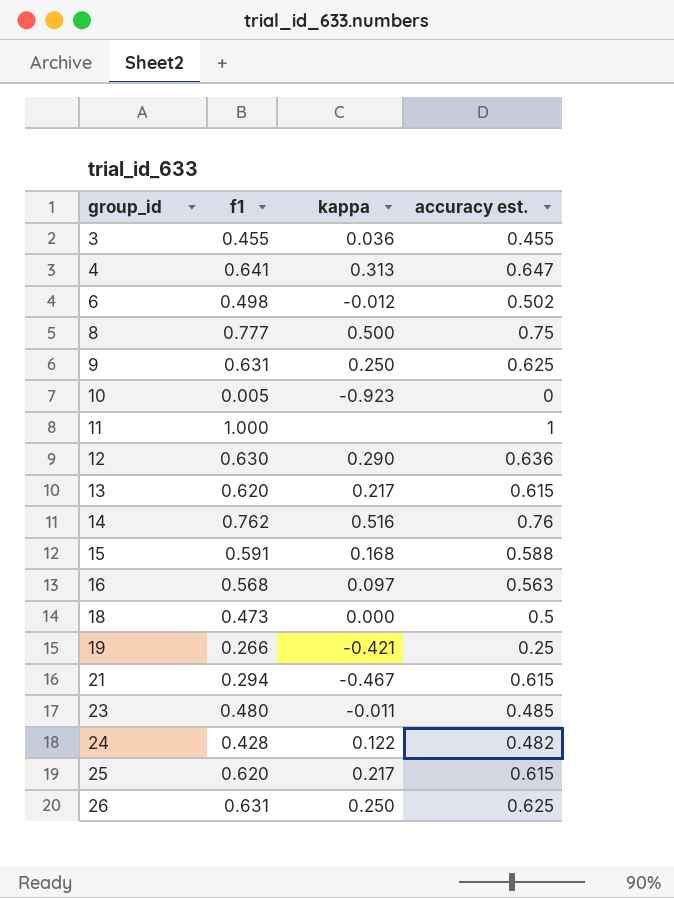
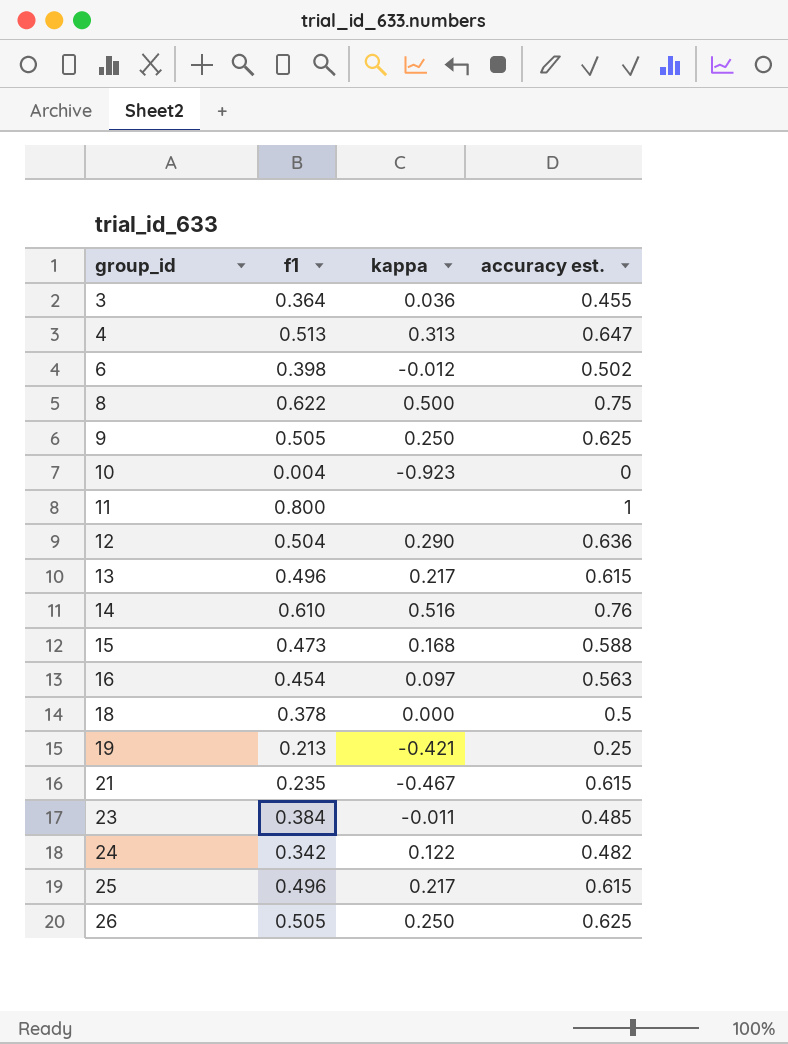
3 | f1: 0.455 -> 0.364
4 | f1: 0.641 -> 0.513
6 | f1: 0.498 -> 0.398
8 | f1: 0.777 -> 0.622
9 | f1: 0.631 -> 0.505
10 | f1: 0.005 -> 0.004
11 | f1: 1.000 -> 0.800
12 | f1: 0.630 -> 0.504
13 | f1: 0.620 -> 0.496
14 | f1: 0.762 -> 0.610
15 | f1: 0.591 -> 0.473
16 | f1: 0.568 -> 0.454
18 | f1: 0.473 -> 0.378
19 | f1: 0.266 -> 0.213
21 | f1: 0.294 -> 0.235
23 | f1: 0.480 -> 0.384
24 | f1: 0.428 -> 0.342
25 | f1: 0.620 -> 0.496
26 | f1: 0.631 -> 0.505

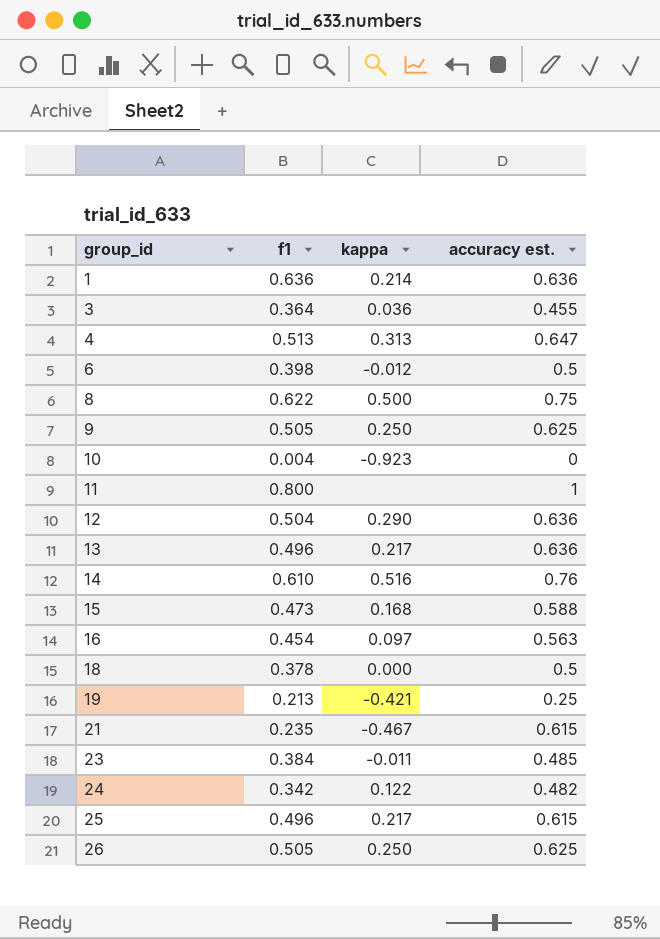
row 1: none -> 0.636 | 0.214 | 0.636
6 | accuracy est.: 0.502 -> 0.5
13 | accuracy est.: 0.615 -> 0.636

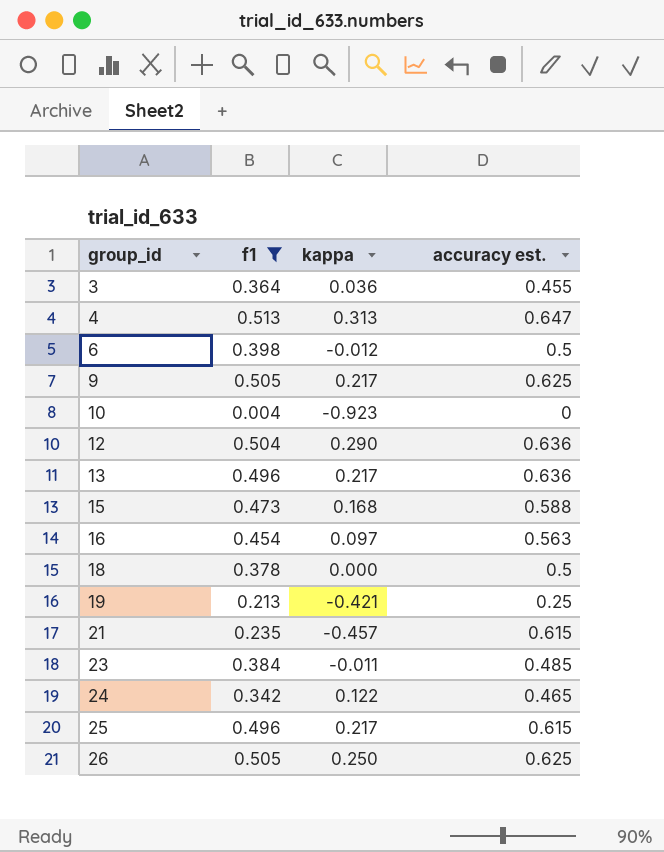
filter: none -> f1 <= 0.513
9 | kappa: 0.250 -> 0.217
21 | kappa: -0.467 -> -0.457
24 | accuracy est.: 0.482 -> 0.465

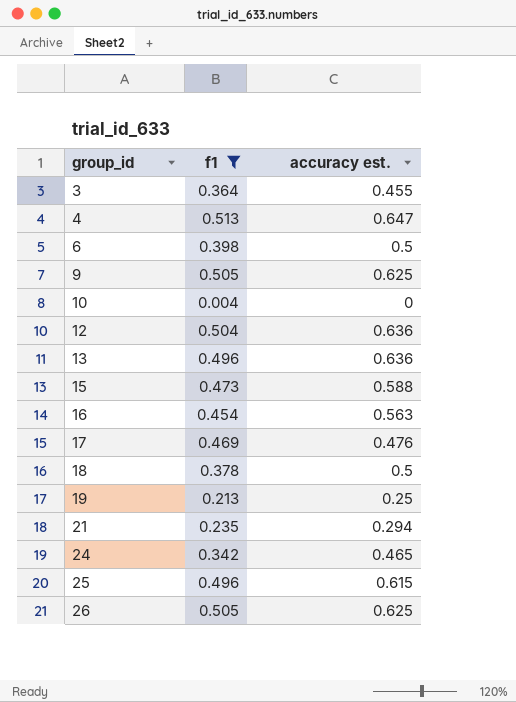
column kappa | position: 3 -> none
row 23: 0.384 | -0.011 | 0.485 -> none
row 17: none -> 0.469 | 0.476
21 | accuracy est.: 0.615 -> 0.294

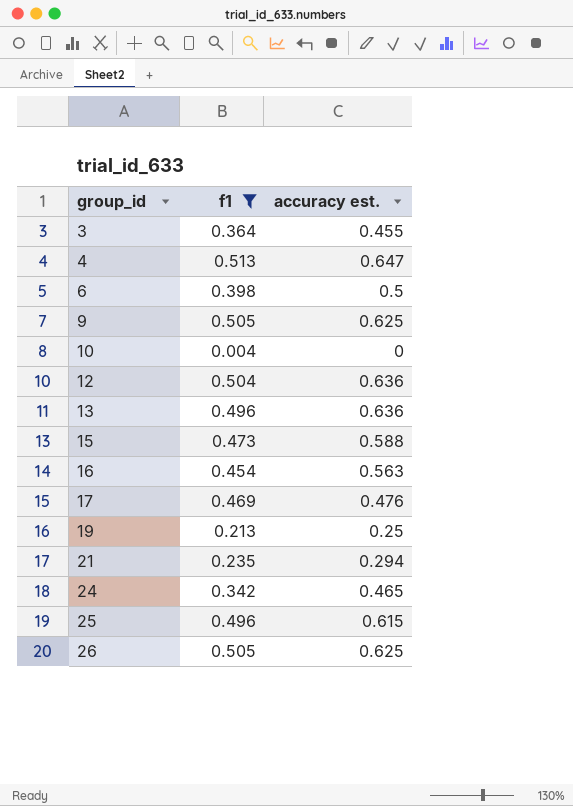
row 18: 0.378 | 0.5 -> none

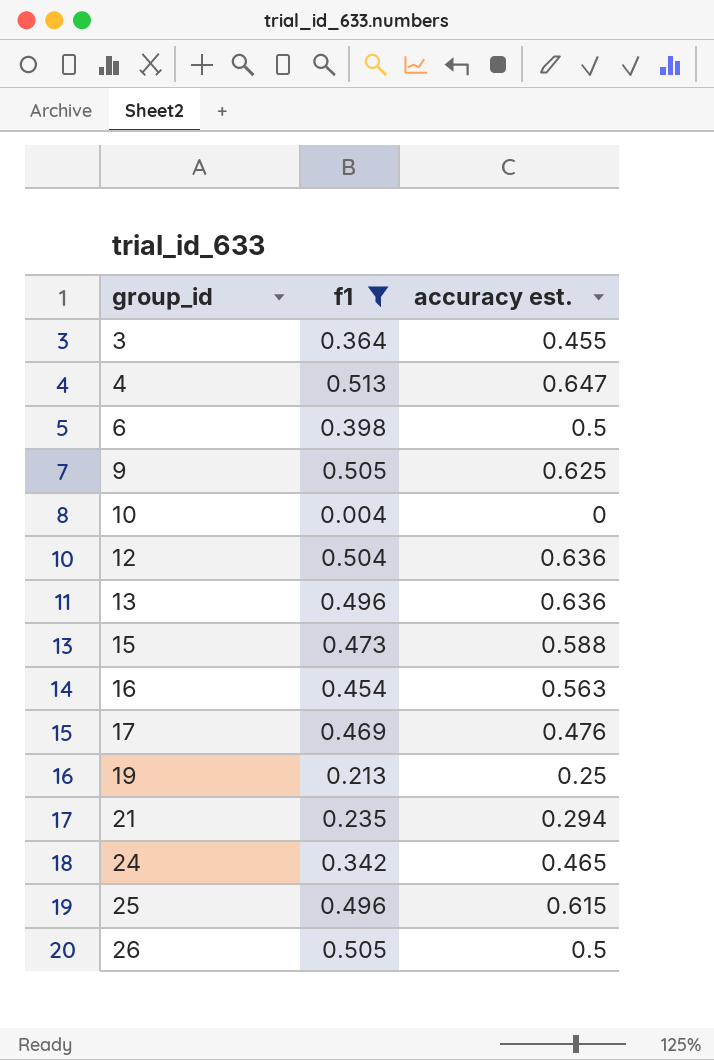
26 | accuracy est.: 0.625 -> 0.5

